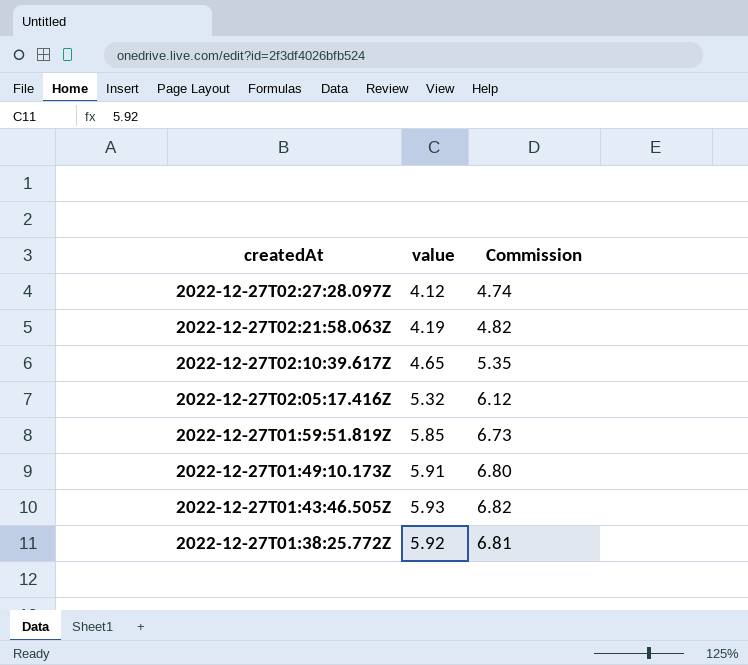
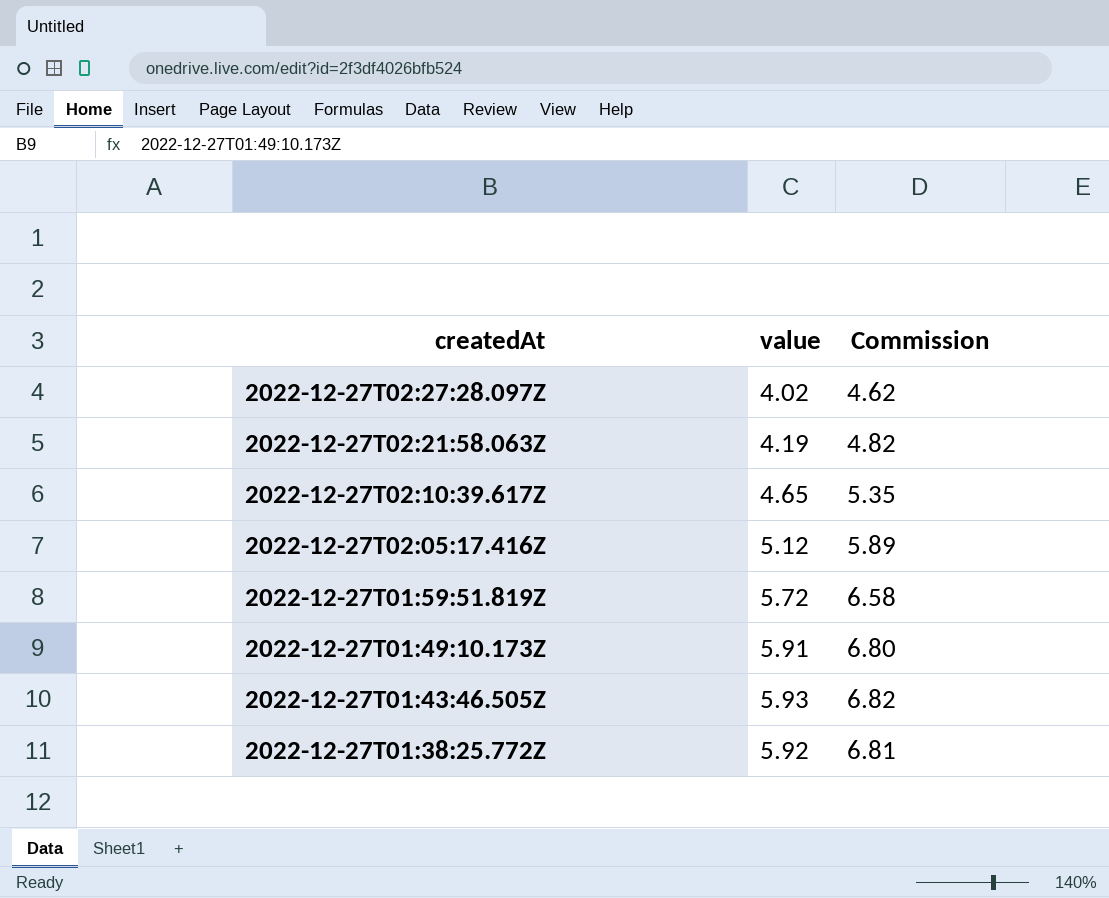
2022-12-27T02:27:28.097Z | value: 4.12 -> 4.02
2022-12-27T02:27:28.097Z | Commission: 4.74 -> 4.62
2022-12-27T02:05:17.416Z | value: 5.32 -> 5.12
2022-12-27T02:05:17.416Z | Commission: 6.12 -> 5.89
2022-12-27T01:59:51.819Z | value: 5.85 -> 5.72
2022-12-27T01:59:51.819Z | Commission: 6.73 -> 6.58

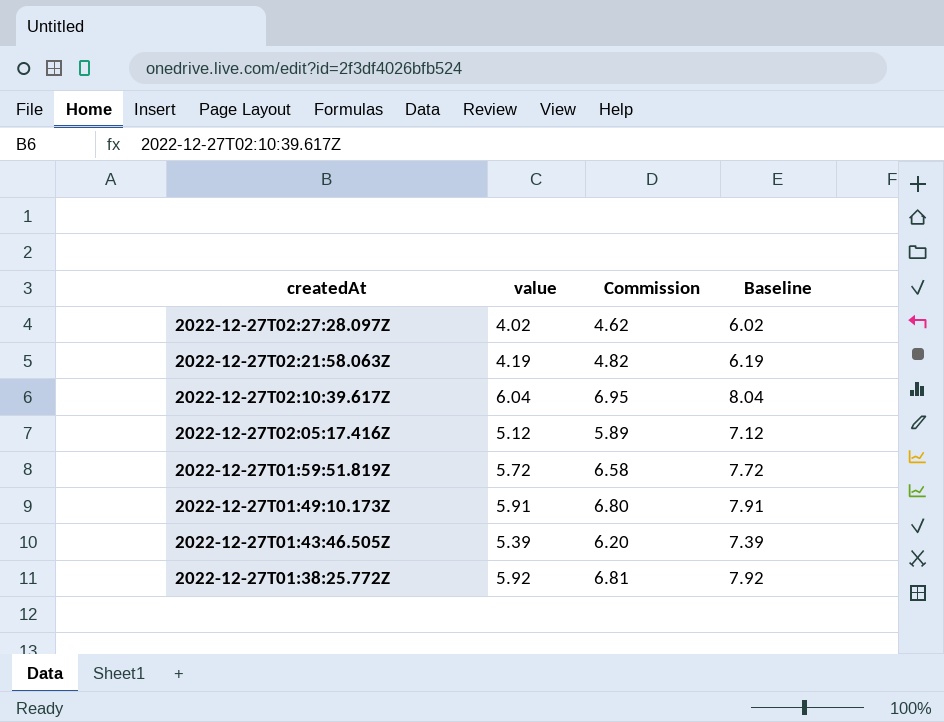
column Baseline | formula: none -> [value] + 2
2022-12-27T02:10:39.617Z | value: 4.65 -> 6.04
2022-12-27T02:10:39.617Z | Commission: 5.35 -> 6.95
2022-12-27T01:43:46.505Z | value: 5.93 -> 5.39
2022-12-27T01:43:46.505Z | Commission: 6.82 -> 6.20

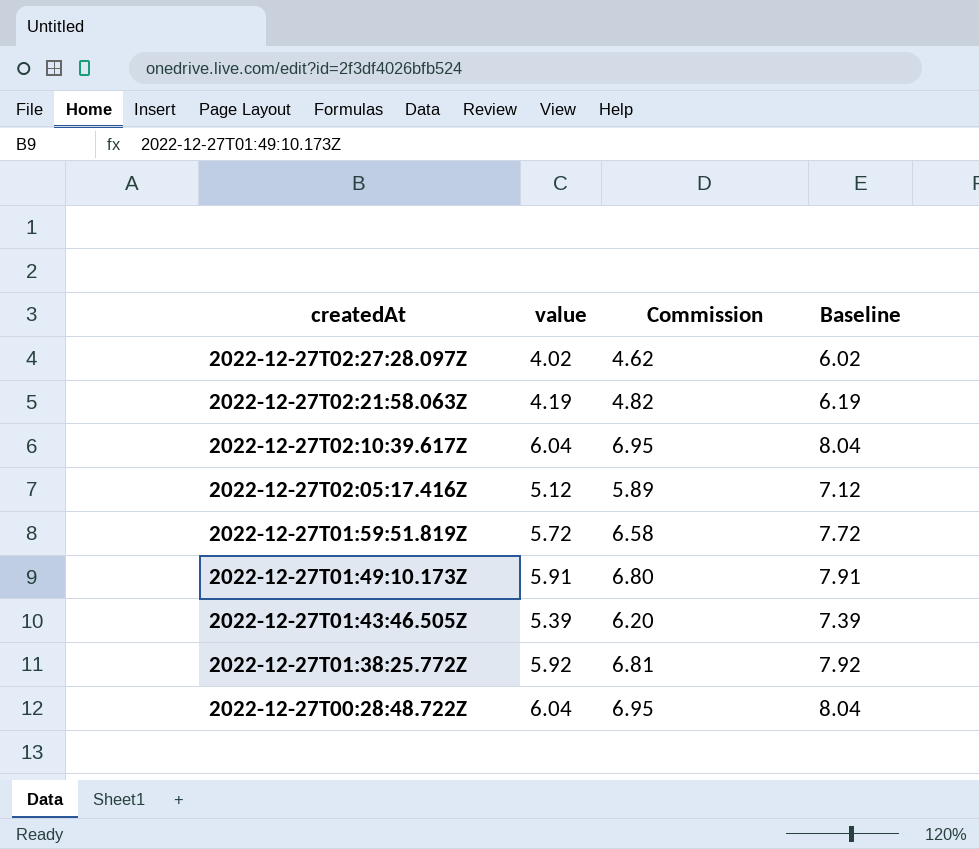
row 2022-12-27T00:28:48.722Z: none -> 6.04 | 6.95 | 8.04

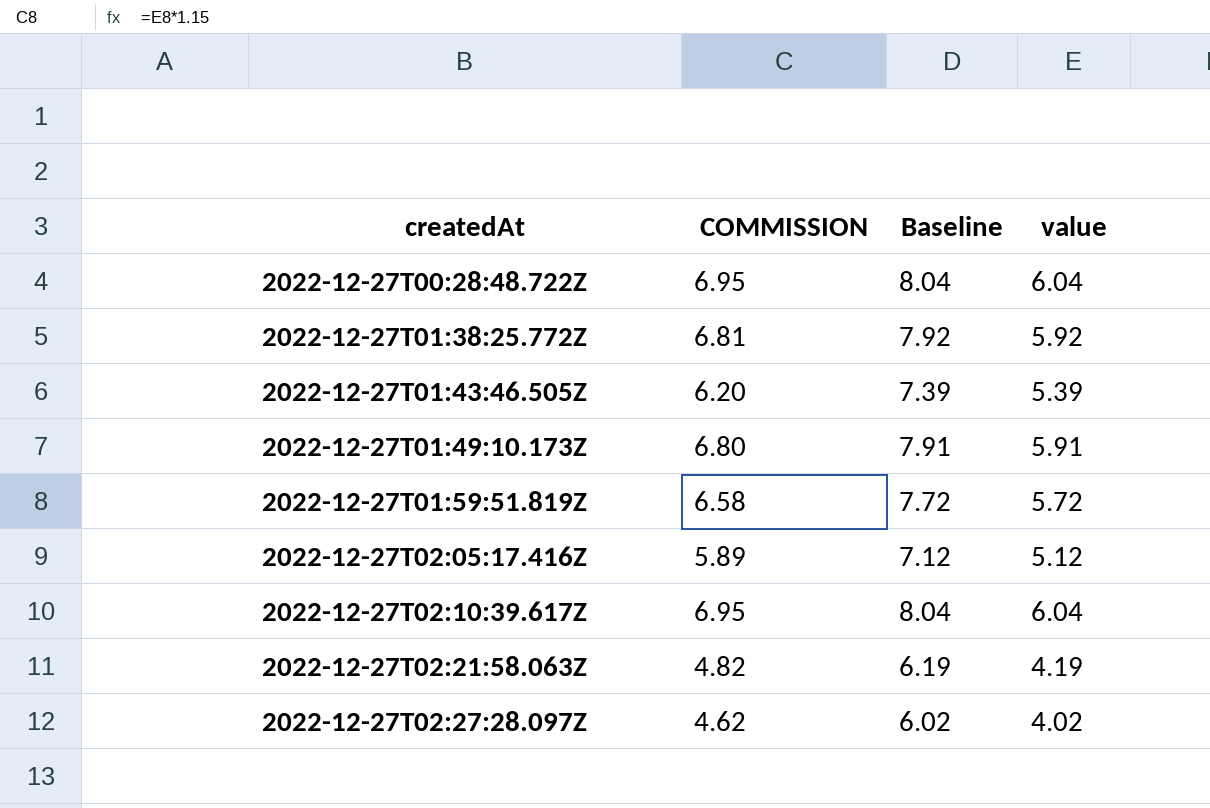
row order: createdAt descending -> createdAt ascending
column name: Commission -> COMMISSION
column value | position: 2 -> 4

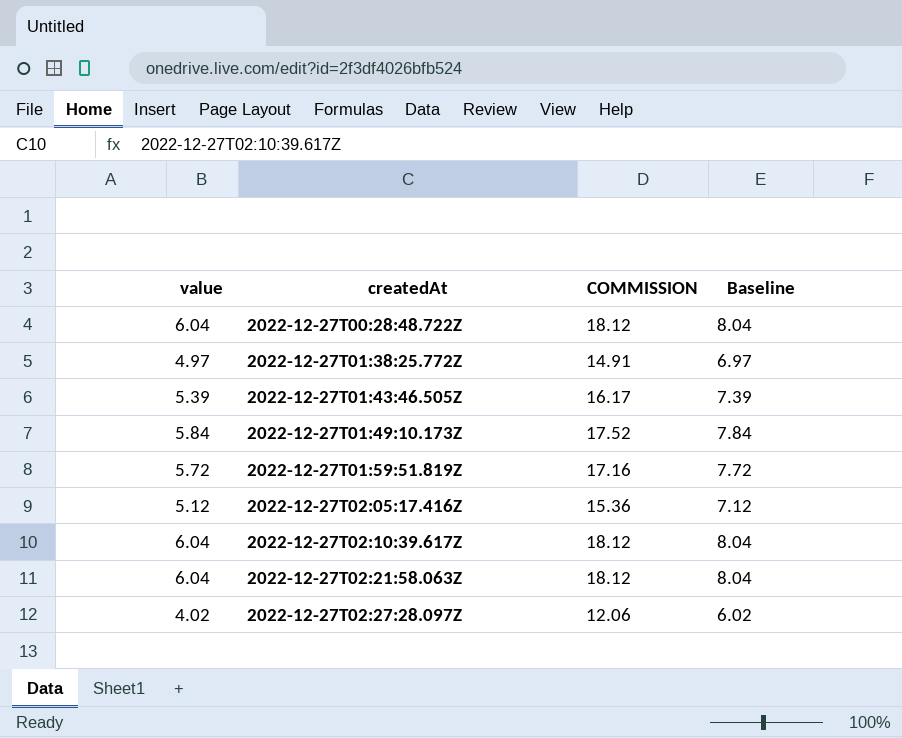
column value | position: 4 -> 1
column COMMISSION | formula: [value] * 1.15 -> [value] * 3
2022-12-27T01:38:25.772Z | value: 5.92 -> 4.97
2022-12-27T01:38:25.772Z | Baseline: 7.92 -> 6.97
2022-12-27T01:49:10.173Z | value: 5.91 -> 5.84
2022-12-27T01:49:10.173Z | Baseline: 7.91 -> 7.84
2022-12-27T02:21:58.063Z | value: 4.19 -> 6.04
2022-12-27T02:21:58.063Z | Baseline: 6.19 -> 8.04

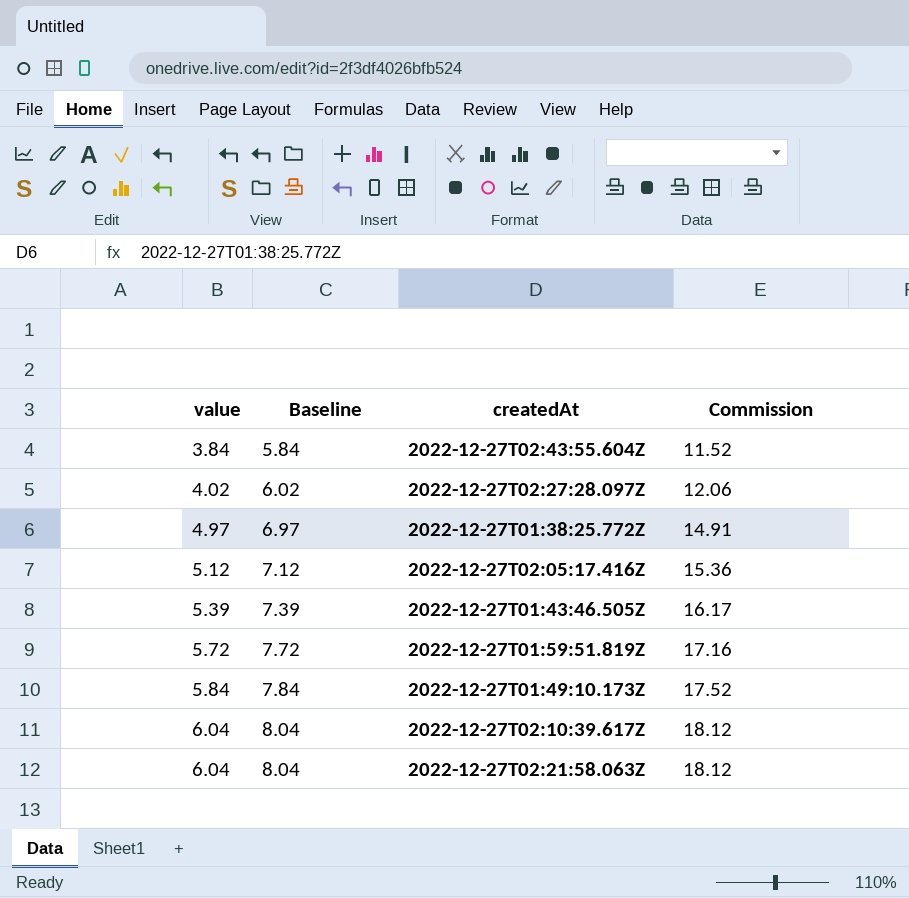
row order: createdAt ascending -> value ascending
column Baseline | position: 4 -> 2
column name: COMMISSION -> Commission
row 2022-12-27T00:28:48.722Z: 6.04 | 18.12 | 8.04 -> none
row 2022-12-27T02:43:55.604Z: none -> 3.84 | 5.84 | 11.52

